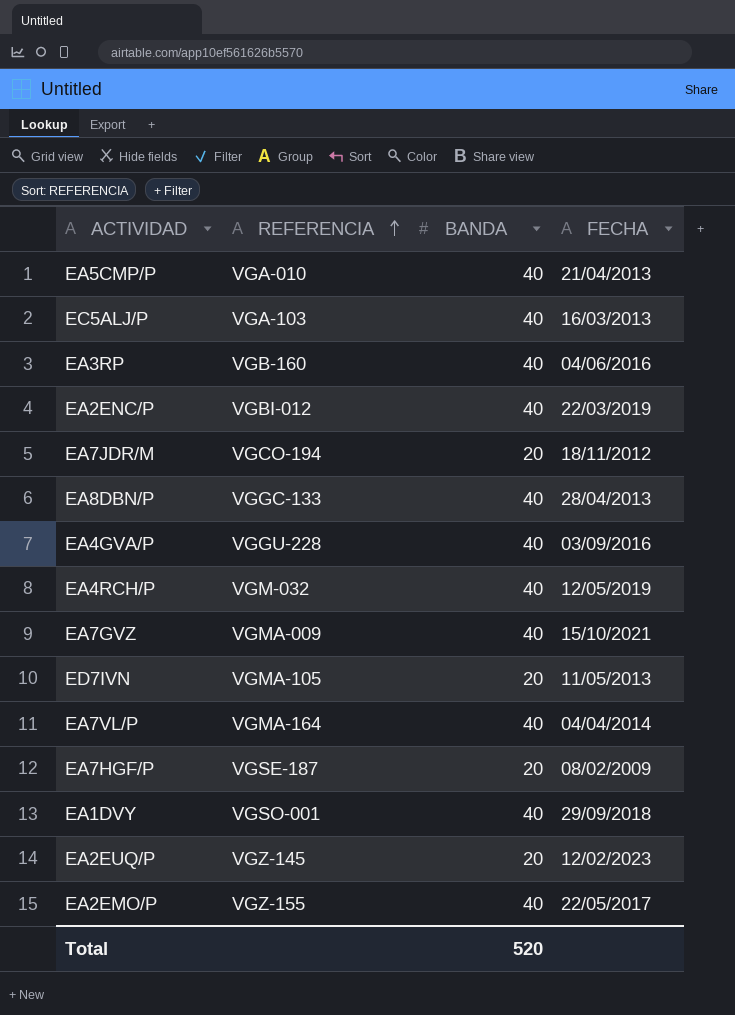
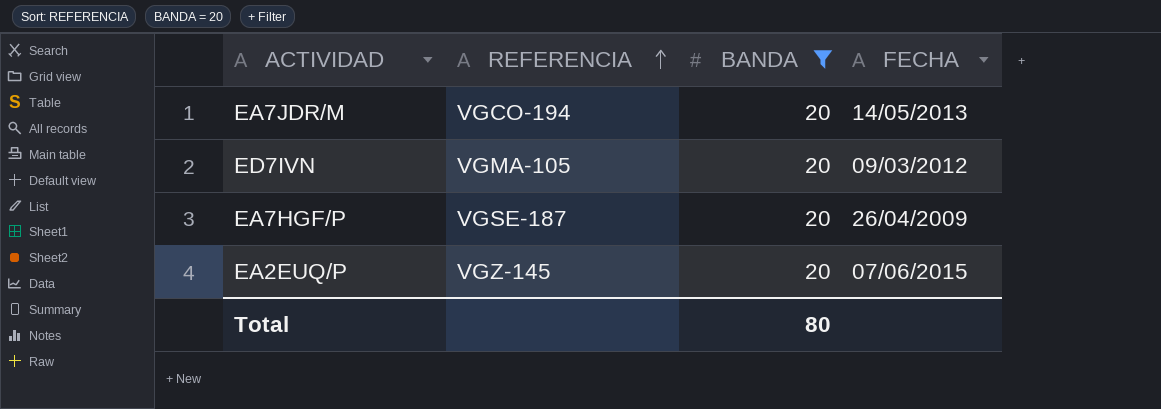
filter: none -> BANDA = 20
EA7JDR/M | FECHA: 18/11/2012 -> 14/05/2013
ED7IVN | FECHA: 11/05/2013 -> 09/03/2012
EA7HGF/P | FECHA: 08/02/2009 -> 26/04/2009
EA2EUQ/P | FECHA: 12/02/2023 -> 07/06/2015
Total | BANDA: 520 -> 80

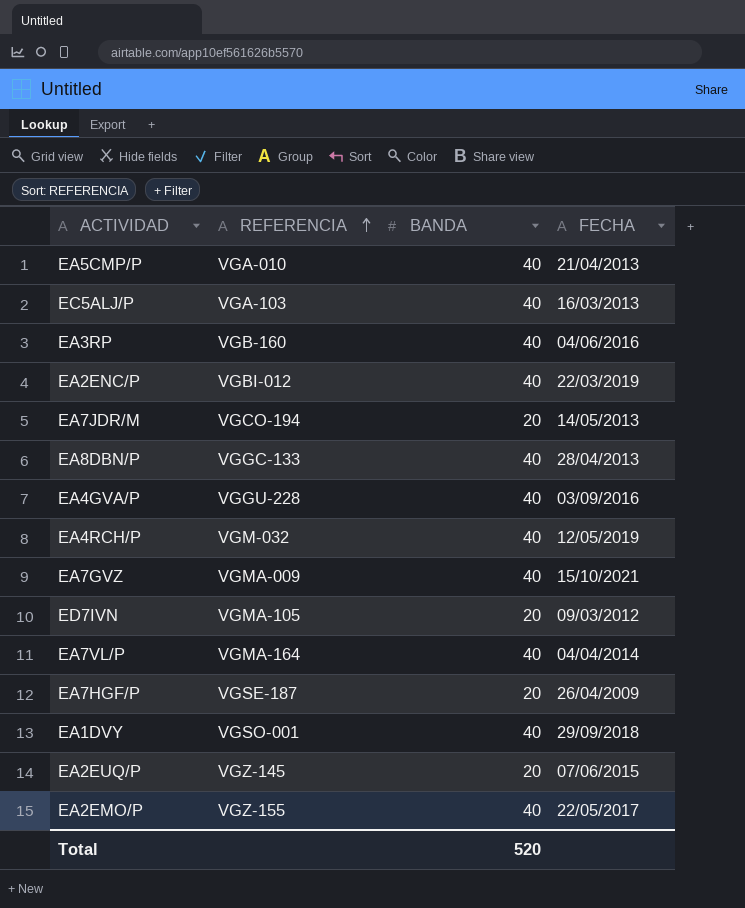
filter: BANDA = 20 -> none
Total | BANDA: 80 -> 520

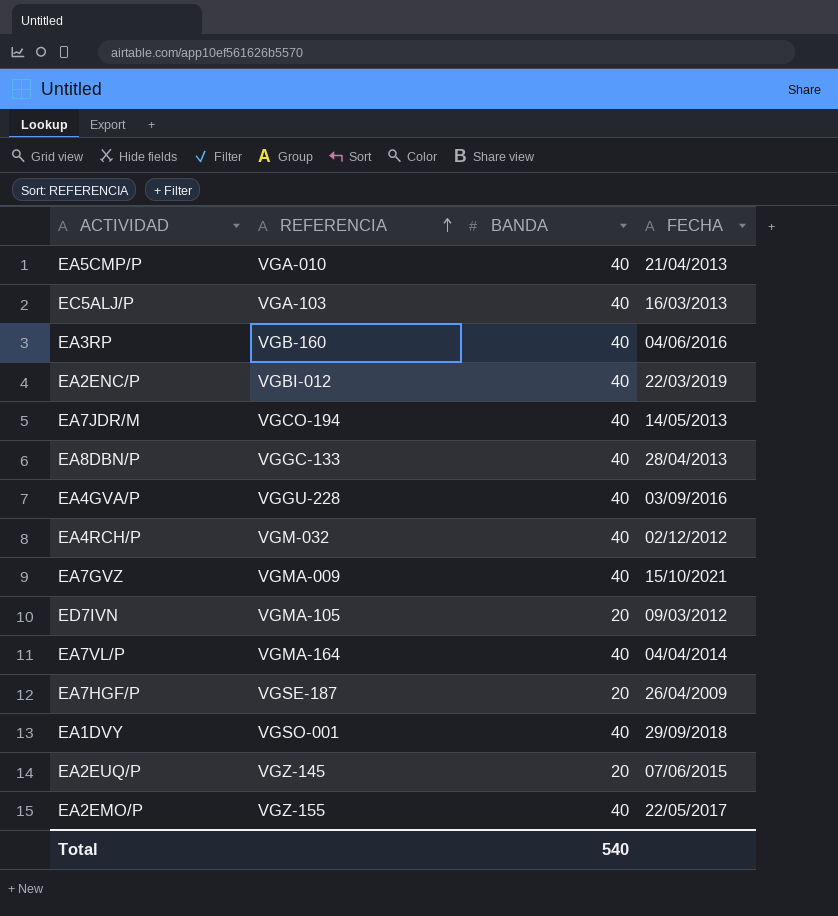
EA7JDR/M | BANDA: 20 -> 40
EA4RCH/P | FECHA: 12/05/2019 -> 02/12/2012
Total | BANDA: 520 -> 540

